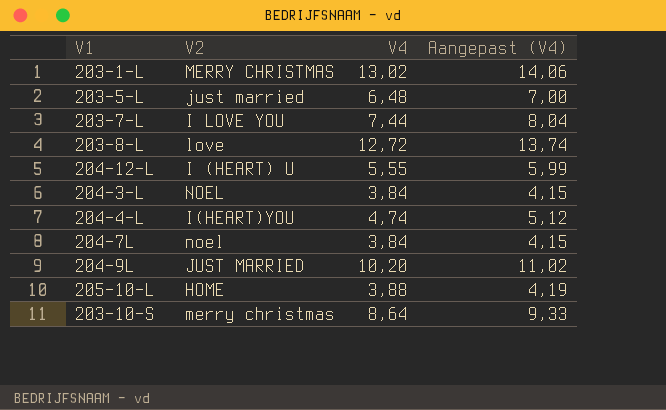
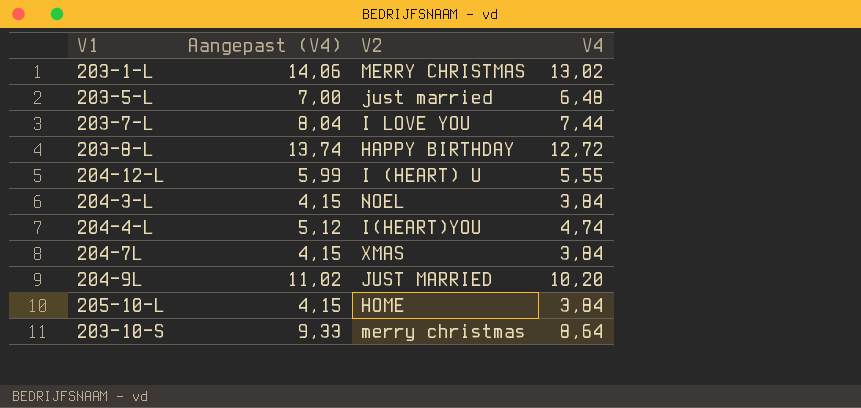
column Aangepast (V4) | position: 4 -> 2
203-8-L | V2: love -> HAPPY BIRTHDAY
204-7L | V2: noel -> XMAS
205-10-L | Aangepast (V4): 4,19 -> 4,15
205-10-L | V4: 3,88 -> 3,84

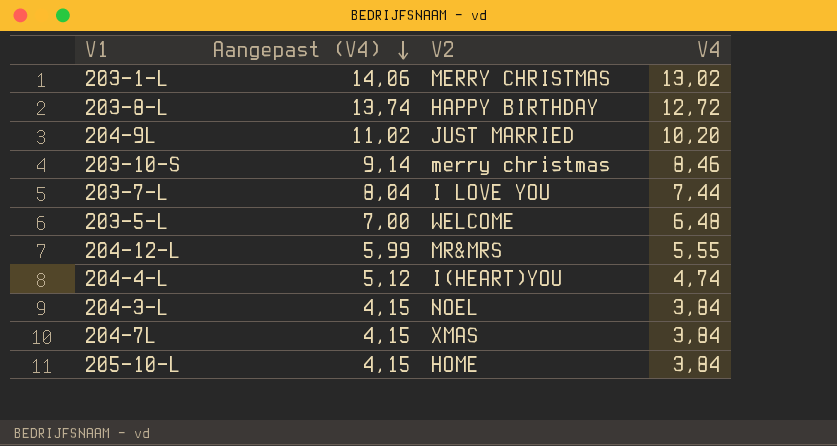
row order: none -> Aangepast (V4) descending
203-10-S | Aangepast (V4): 9,33 -> 9,14
203-10-S | V4: 8,64 -> 8,46
203-5-L | V2: just married -> WELCOME
204-12-L | V2: I (HEART) U -> MR&MRS

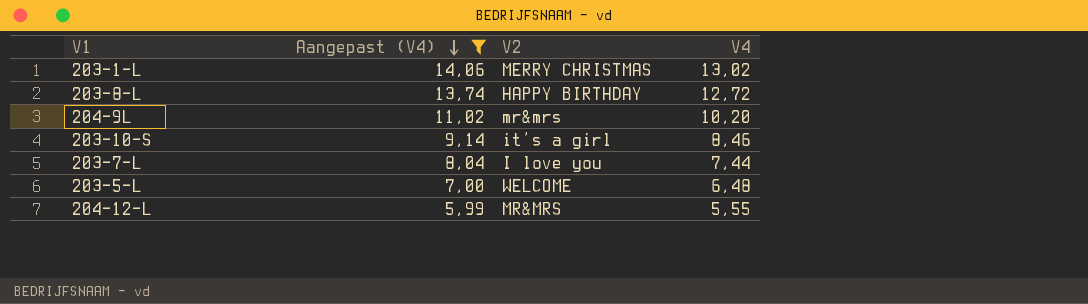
filter: none -> Aangepast (V4) >= 5,99
204-9L | V2: JUST MARRIED -> mr&mrs
203-10-S | V2: merry christmas -> it’s a girl
203-7-L | V2: I LOVE YOU -> I love you

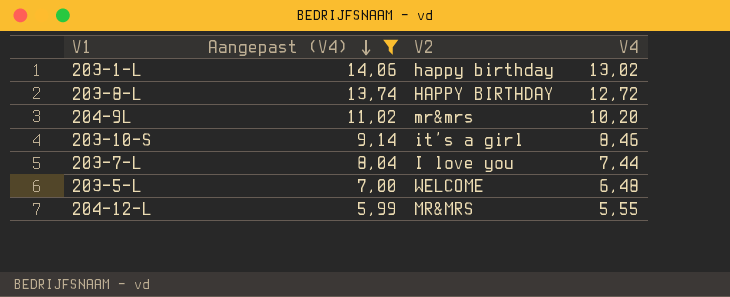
203-1-L | V2: MERRY CHRISTMAS -> happy birthday

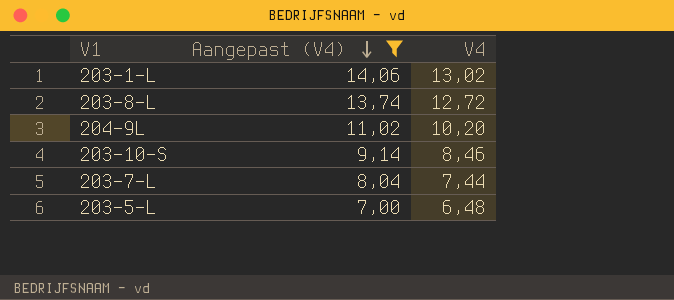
column V2 | position: 3 -> none
row 204-12-L: 5,99 | MR&MRS | 5,55 -> none

